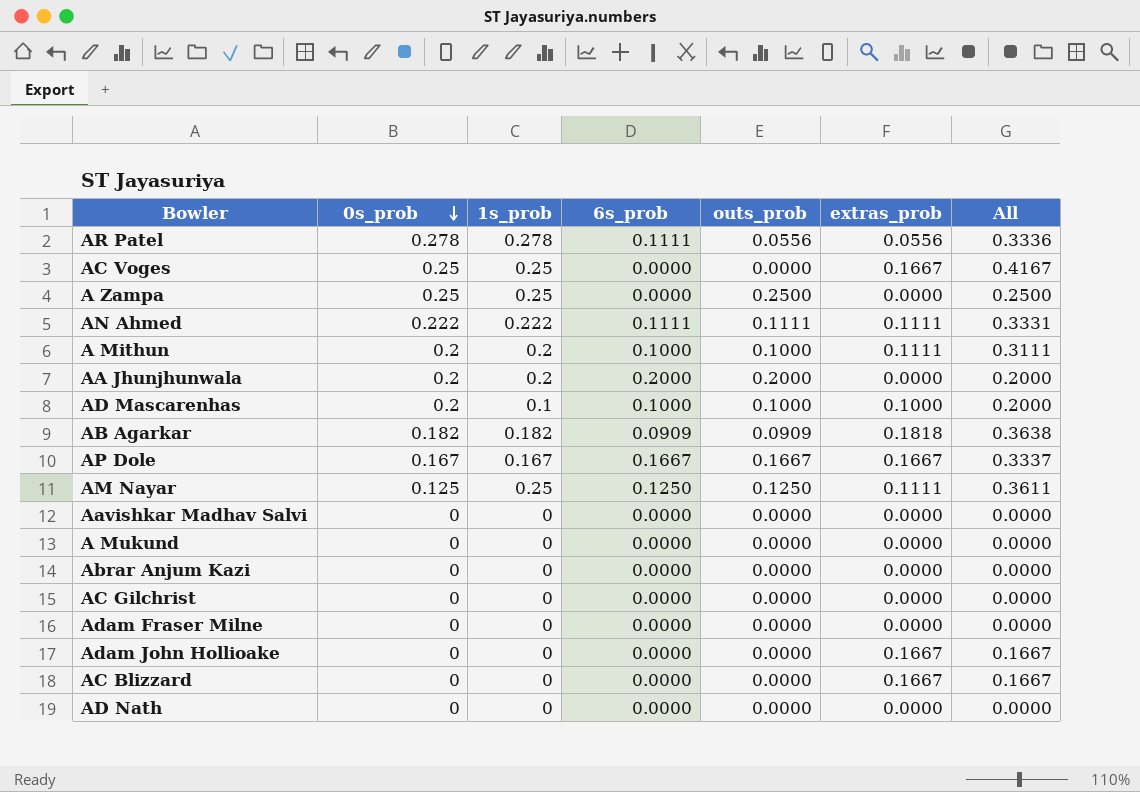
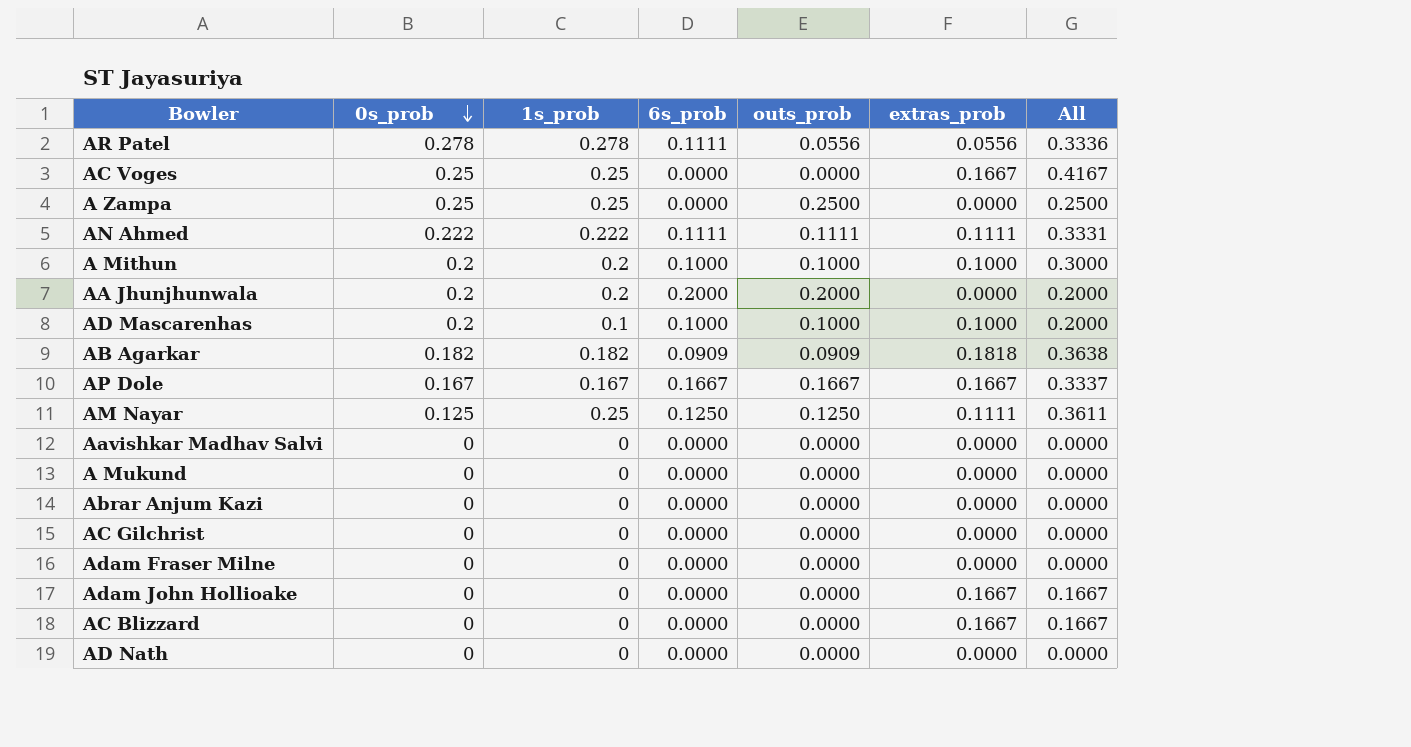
A Mithun | extras_prob: 0.1111 -> 0.1000
A Mithun | All: 0.3111 -> 0.3000

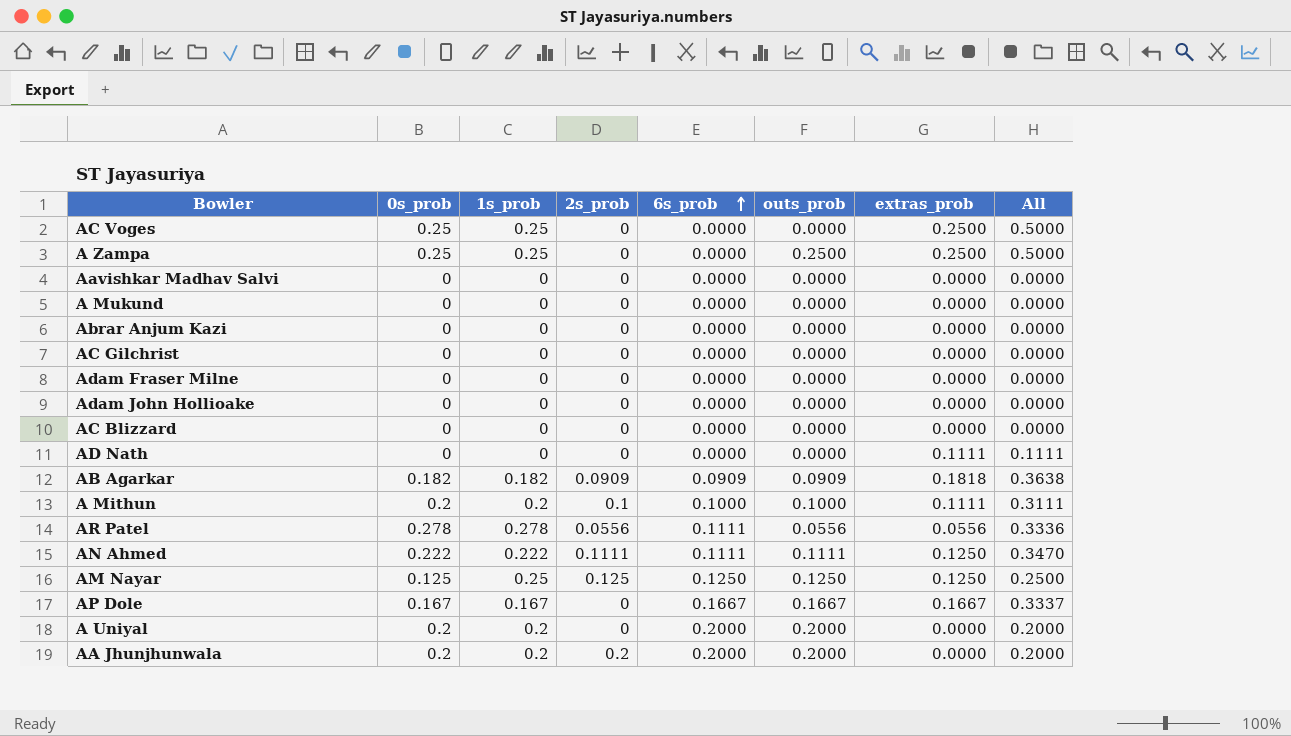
row order: 0s_prob descending -> 6s_prob ascending
column 2s_prob | position: none -> 4
column All | formula: [1s_prob] + [extras_prob] -> [0s_prob] + [extras_prob]
row AD Mascarenhas: 0.2 | 0.1 | 0.1000 | 0.1000 | 0.1000 | 0.2000 -> none
AC Voges | extras_prob: 0.1667 -> 0.2500
A Zampa | extras_prob: 0.0000 -> 0.2500
Adam John Hollioake | extras_prob: 0.1667 -> 0.0000
AC Blizzard | extras_prob: 0.1667 -> 0.0000
AD Nath | extras_prob: 0.0000 -> 0.1111
A Mithun | extras_prob: 0.1000 -> 0.1111
AN Ahmed | extras_prob: 0.1111 -> 0.1250
AM Nayar | extras_prob: 0.1111 -> 0.1250
row A Uniyal: none -> 0.2 | 0.2 | 0 | 0.2000 | 0.2000 | 0.0000 | 0.2000

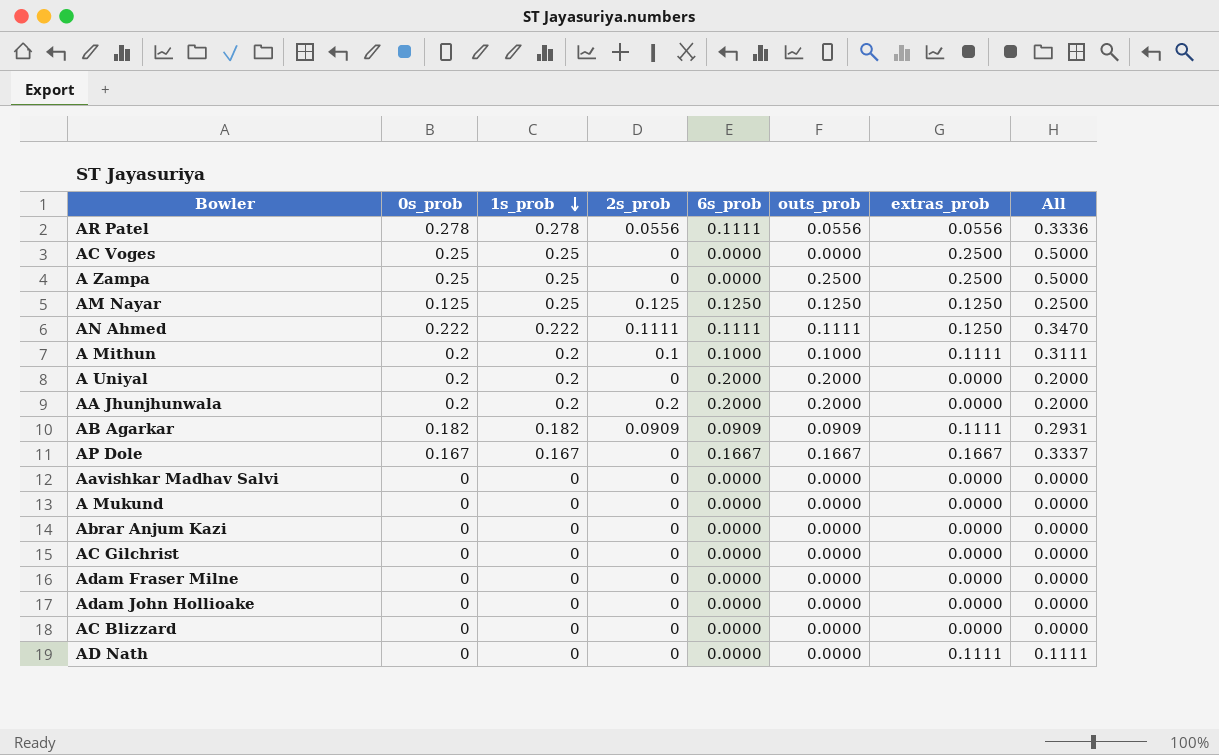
row order: 6s_prob ascending -> 1s_prob descending
AB Agarkar | extras_prob: 0.1818 -> 0.1111
AB Agarkar | All: 0.3638 -> 0.2931

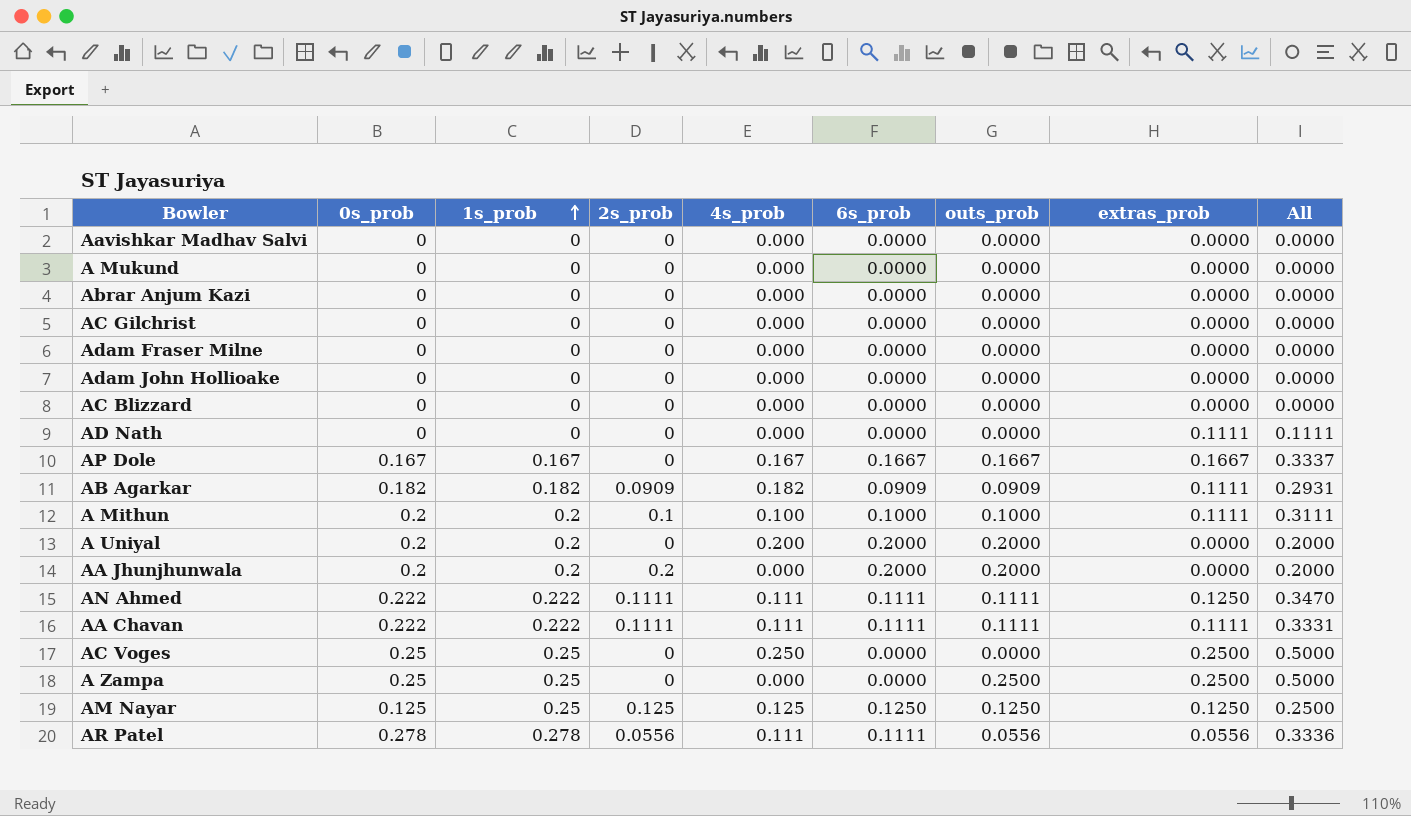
row order: 1s_prob descending -> 1s_prob ascending
column 4s_prob | position: none -> 5
row AA Chavan: none -> 0.222 | 0.222 | 0.1111 | 0.111 | 0.1111 | 0.1111 | 0.1111 | 0.3331

